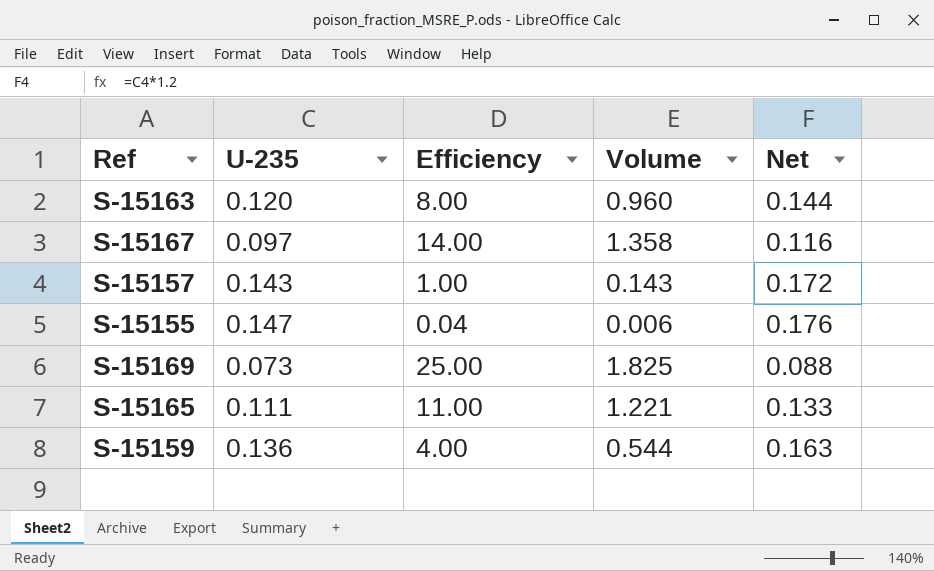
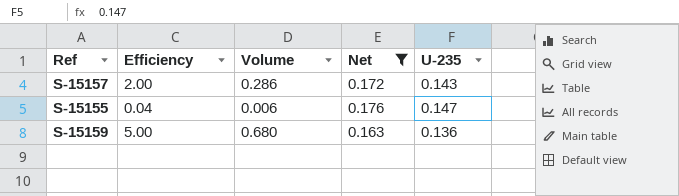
filter: none -> Net >= 0.163
column U-235 | position: 2 -> 5
S-15157 | Efficiency: 1.00 -> 2.00
S-15157 | Volume: 0.143 -> 0.286
S-15159 | Efficiency: 4.00 -> 5.00
S-15159 | Volume: 0.544 -> 0.680

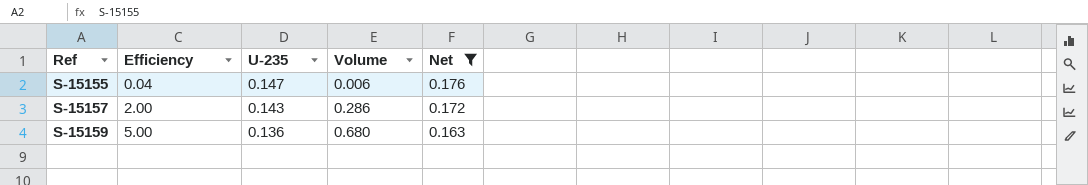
row order: none -> Ref ascending
column U-235 | position: 5 -> 3

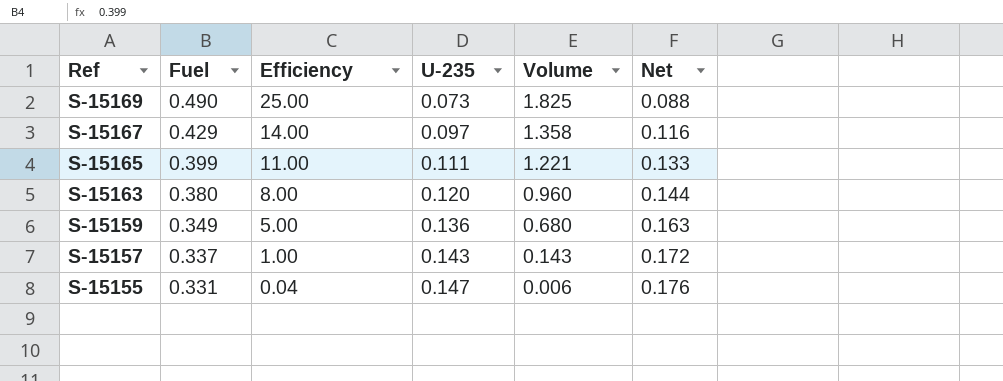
filter: Net >= 0.163 -> none
row order: Ref ascending -> Ref descending
column Fuel | position: none -> 2
S-15157 | Efficiency: 2.00 -> 1.00
S-15157 | Volume: 0.286 -> 0.143

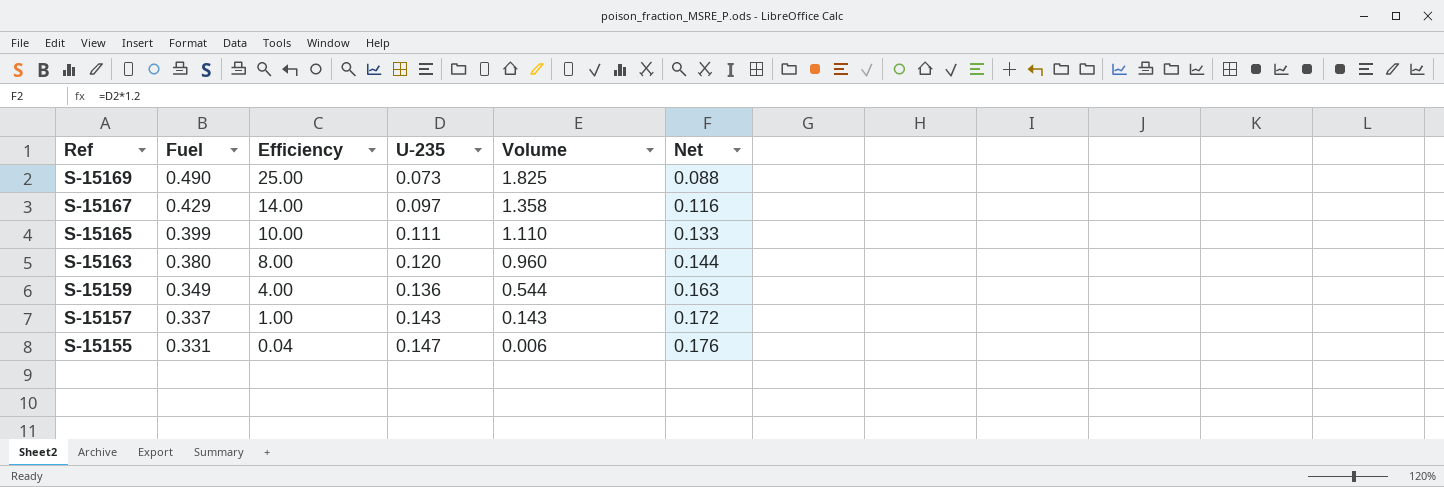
S-15165 | Efficiency: 11.00 -> 10.00
S-15165 | Volume: 1.221 -> 1.110
S-15159 | Efficiency: 5.00 -> 4.00
S-15159 | Volume: 0.680 -> 0.544

